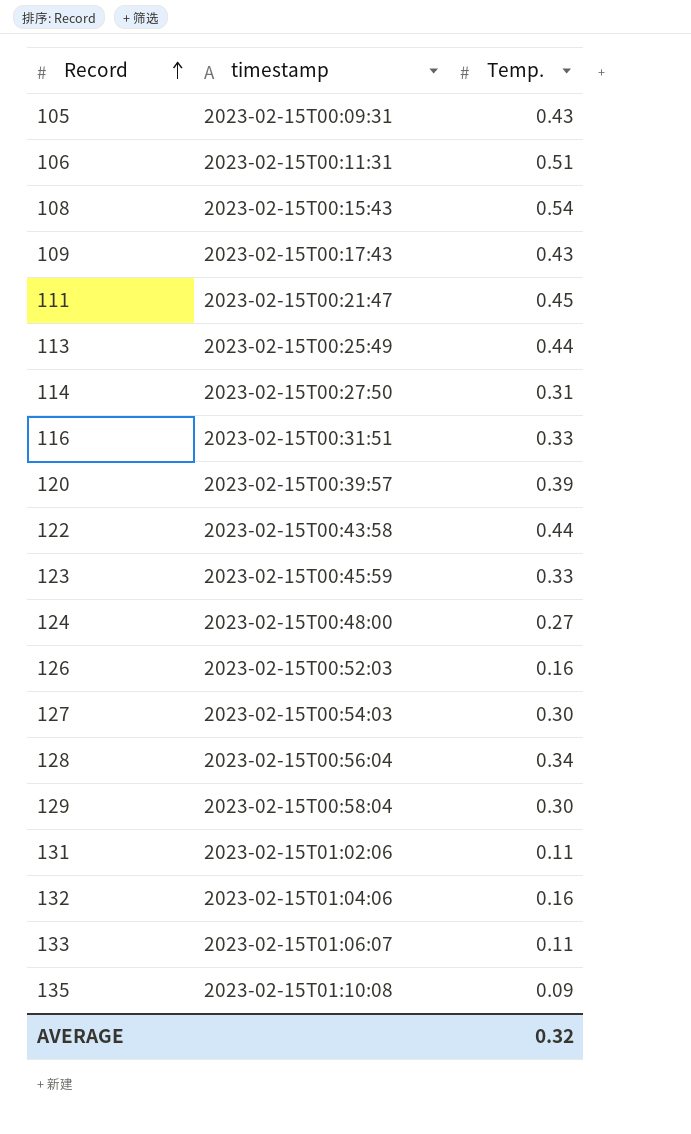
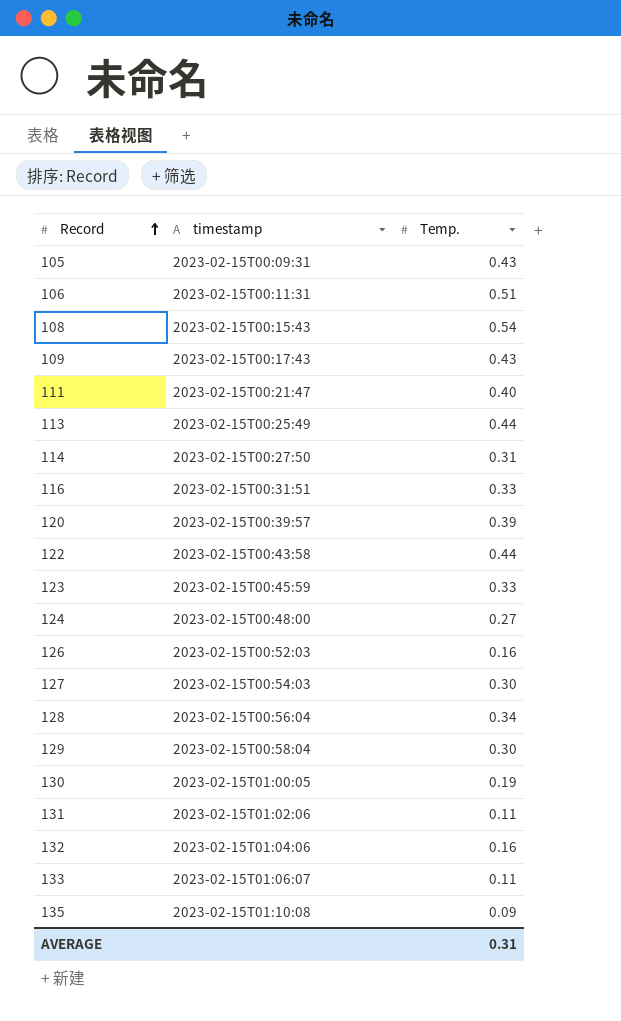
111 | Temp.: 0.45 -> 0.40
row 130: none -> 2023-02-15T01:00:05 | 0.19
AVERAGE | Temp.: 0.32 -> 0.31

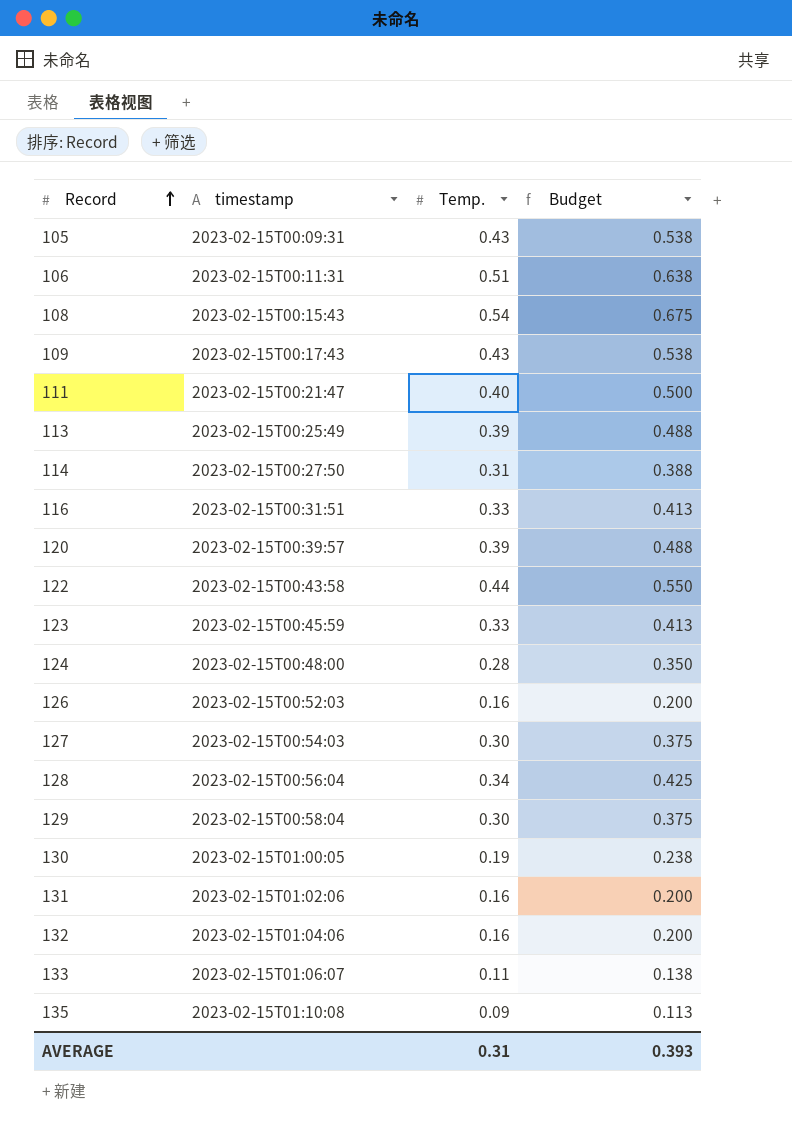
column Budget | formula: none -> [Temp.] * 1.25
113 | Temp.: 0.44 -> 0.39
124 | Temp.: 0.27 -> 0.28
131 | Temp.: 0.11 -> 0.16

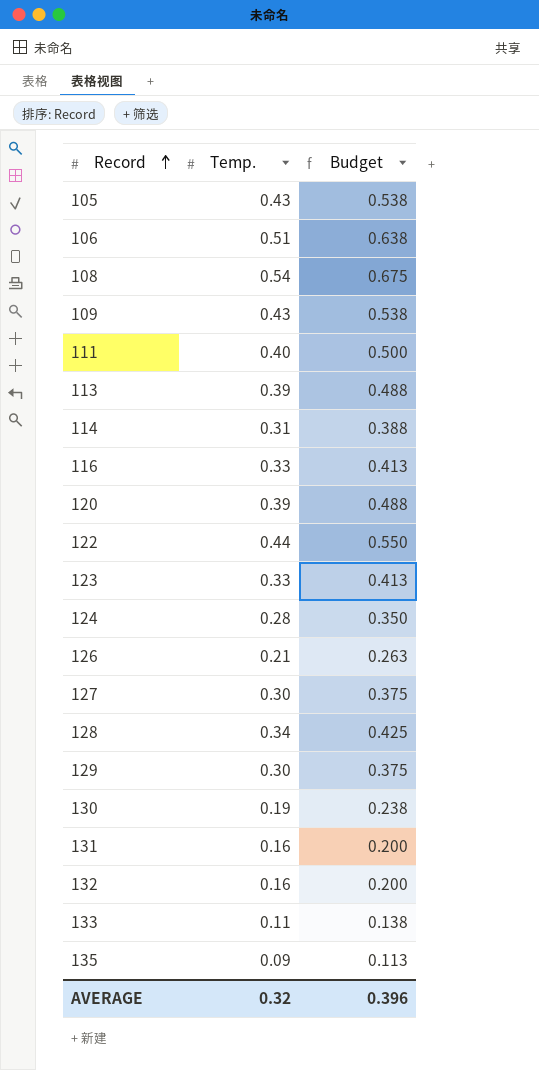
column timestamp | position: 2 -> none
126 | Temp.: 0.16 -> 0.21
126 | Budget: 0.200 -> 0.263
AVERAGE | Temp.: 0.31 -> 0.32
AVERAGE | Budget: 0.393 -> 0.396

